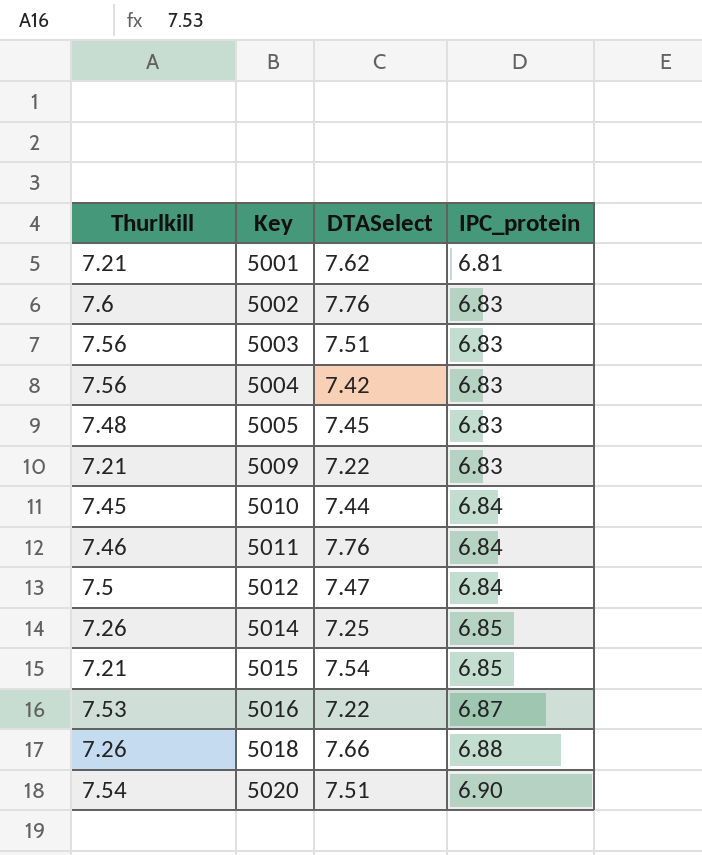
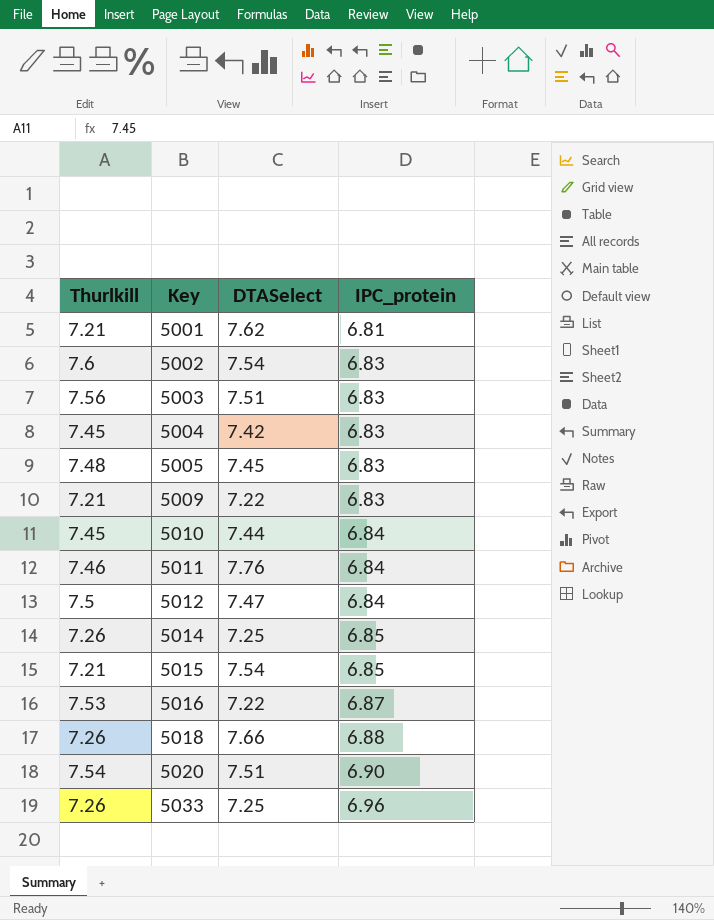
5002 | DTASelect: 7.76 -> 7.54
5004 | Thurlkill: 7.56 -> 7.45
row 5033: none -> 7.26 | 7.25 | 6.96

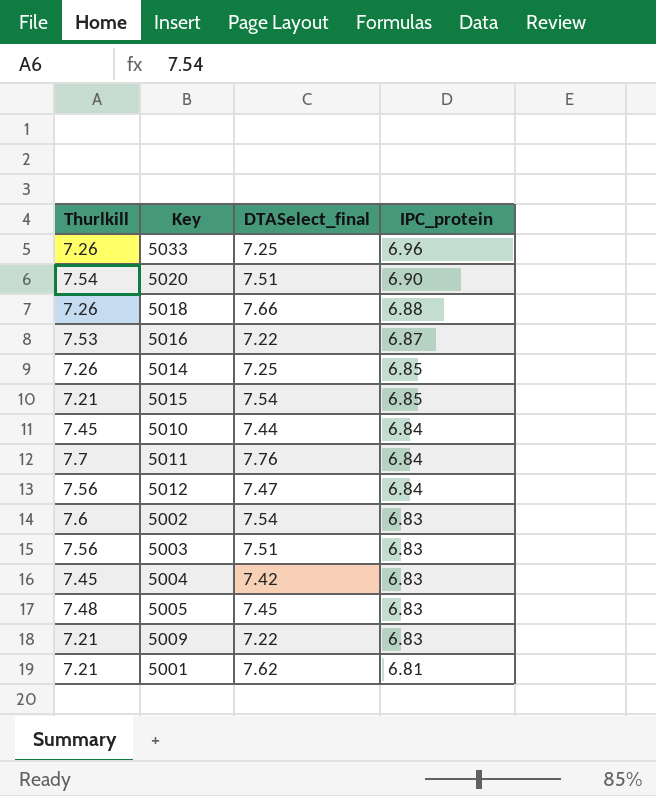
row order: Key ascending -> IPC_protein descending
column name: DTASelect -> DTASelect_final
5011 | Thurlkill: 7.46 -> 7.7
5012 | Thurlkill: 7.5 -> 7.56

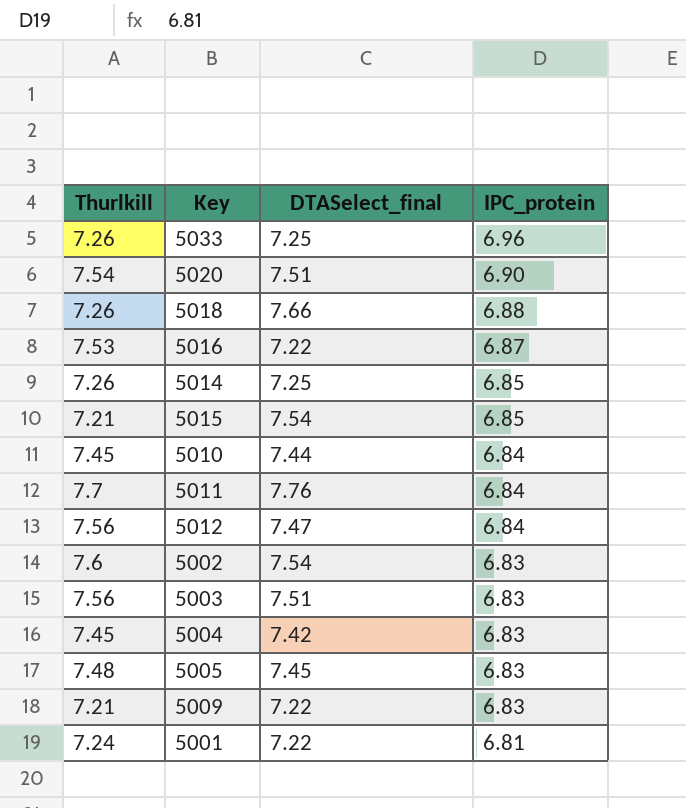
5001 | Thurlkill: 7.21 -> 7.24
5001 | DTASelect_final: 7.62 -> 7.22

